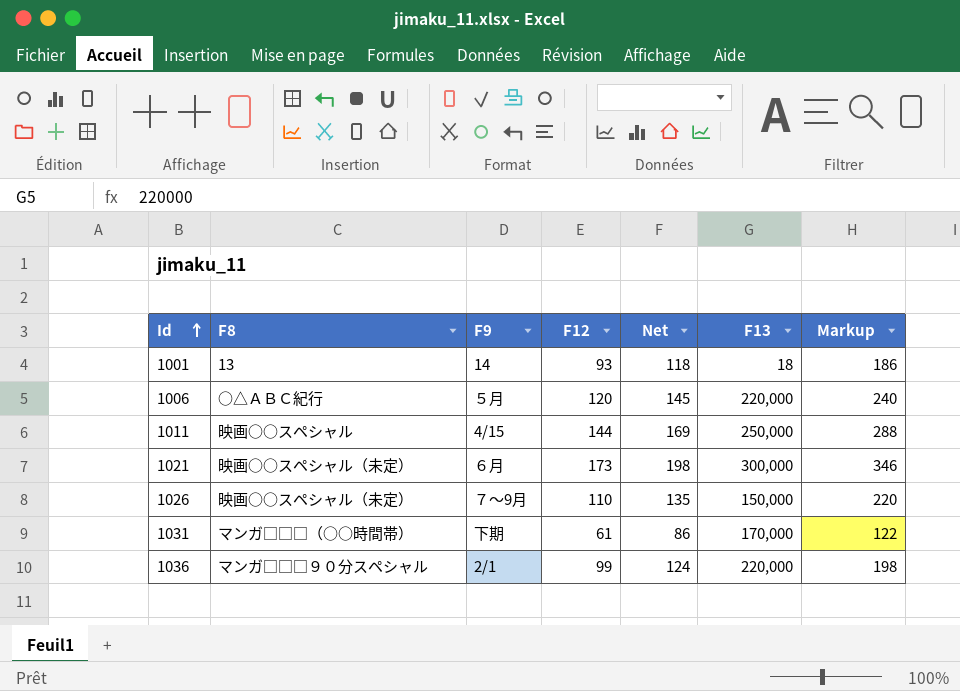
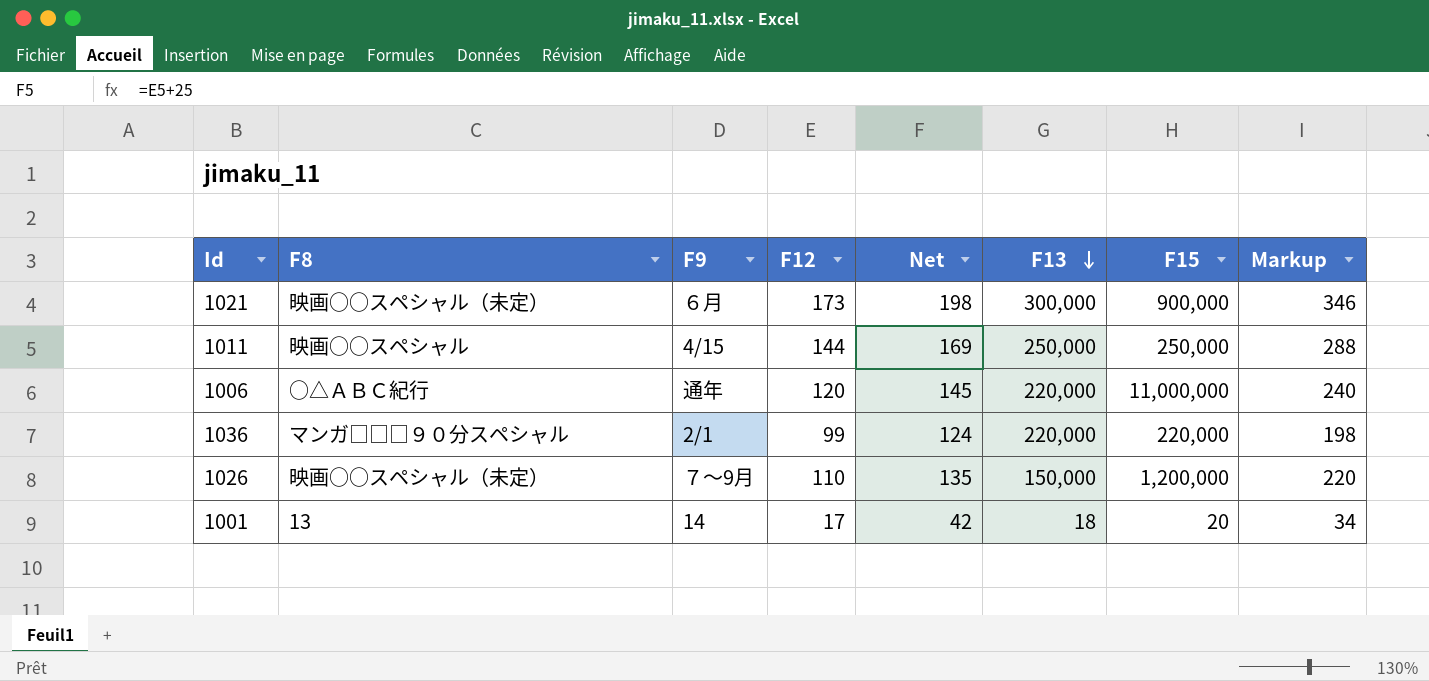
row order: Id ascending -> F13 descending
column F15 | position: none -> 7
row 1031: マンガ□□□（○○時間帯） | 下期 | 61 | 86 | 170,000 | 122 -> none
1006 | F9: ５月 -> 通年
1001 | F12: 93 -> 17
1001 | Net: 118 -> 42
1001 | Markup: 186 -> 34

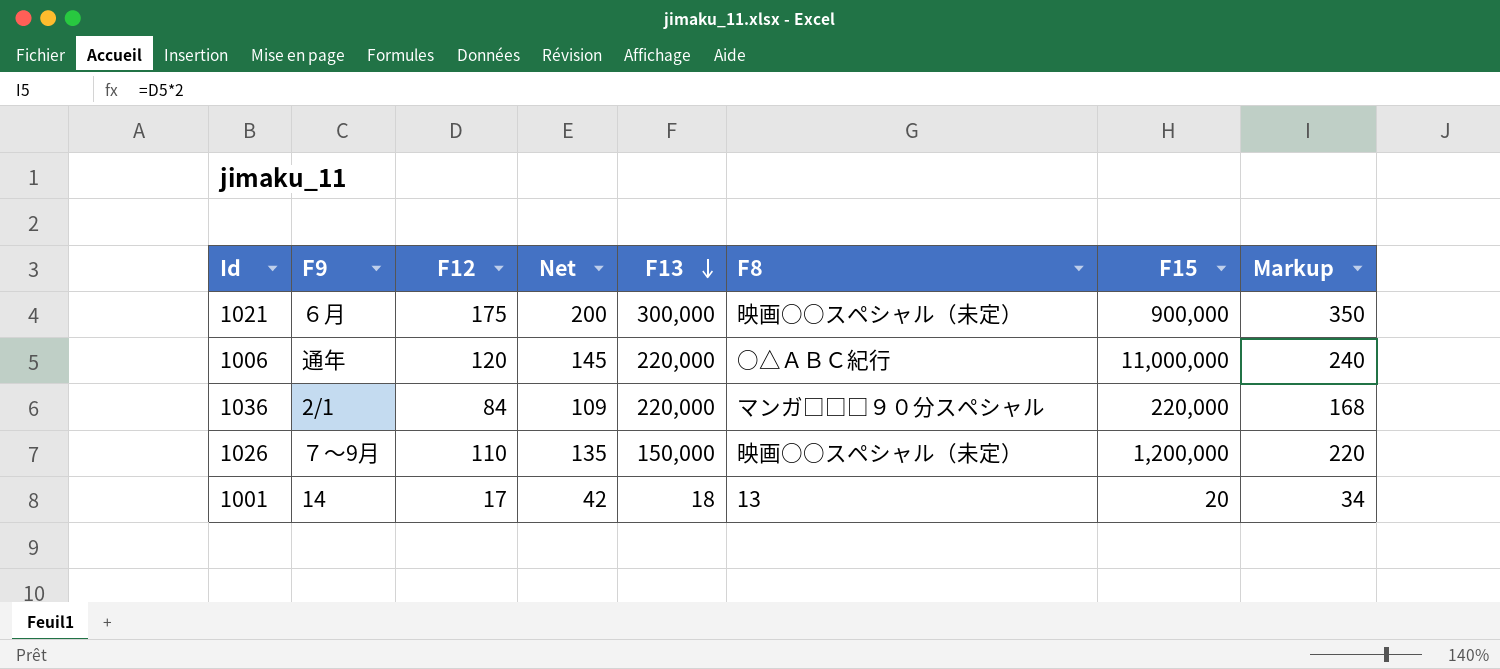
column F8 | position: 2 -> 6
row 1011: 映画○○スペシャル | 4/15 | 144 | 169 | 250,000 | 250,000 | 288 -> none
1021 | F12: 173 -> 175
1021 | Net: 198 -> 200
1021 | Markup: 346 -> 350
1036 | F12: 99 -> 84
1036 | Net: 124 -> 109
1036 | Markup: 198 -> 168

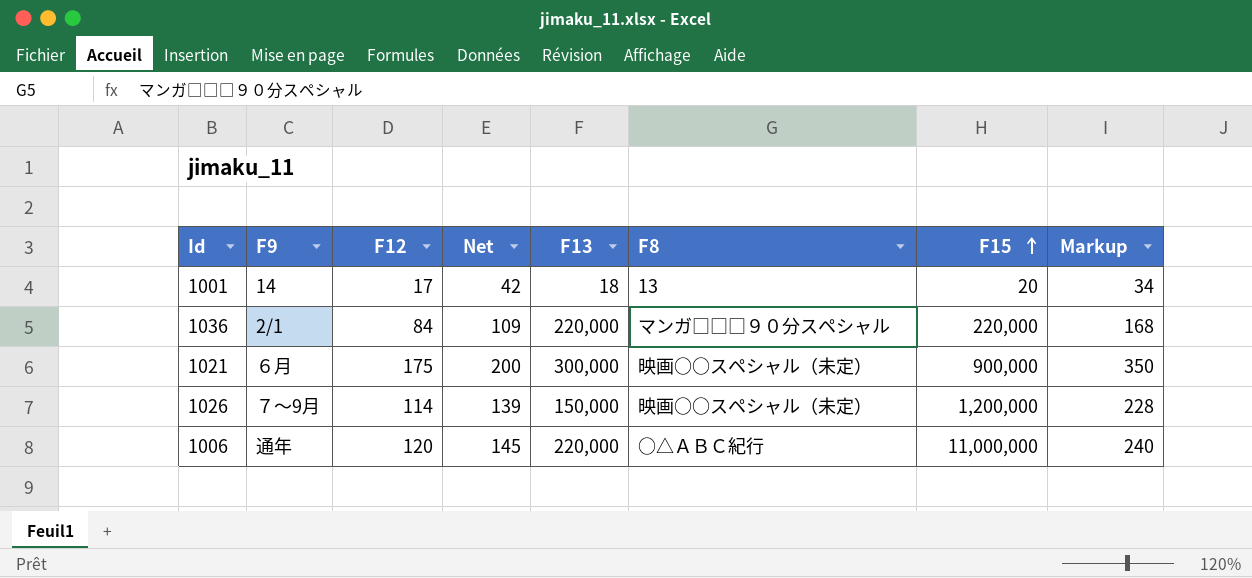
row order: F13 descending -> F15 ascending
1026 | F12: 110 -> 114
1026 | Net: 135 -> 139
1026 | Markup: 220 -> 228

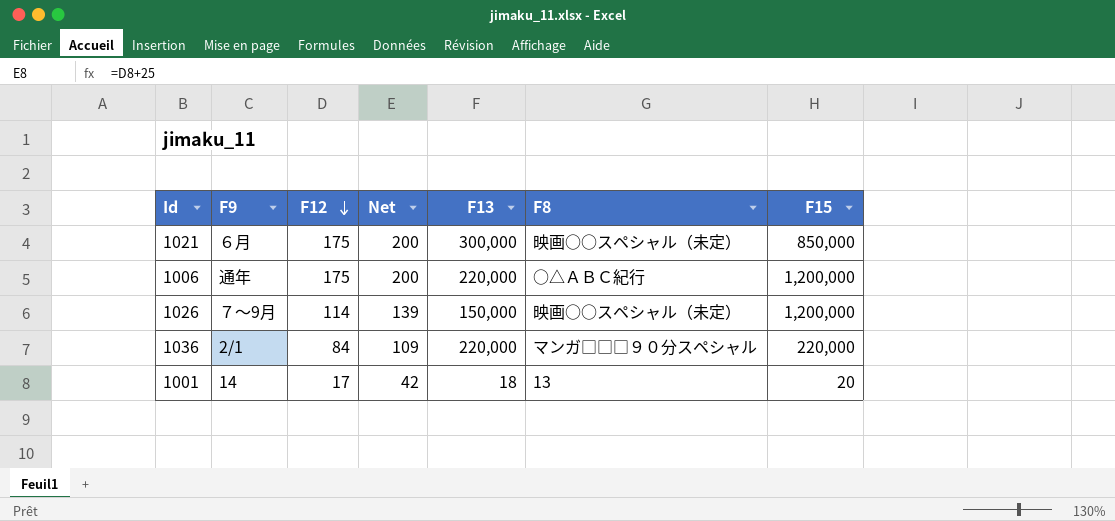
row order: F15 ascending -> F12 descending
column Markup | formula: [F12] * 2 -> none
1021 | F15: 900,000 -> 850,000
1006 | F12: 120 -> 175
1006 | Net: 145 -> 200
1006 | F15: 11,000,000 -> 1,200,000

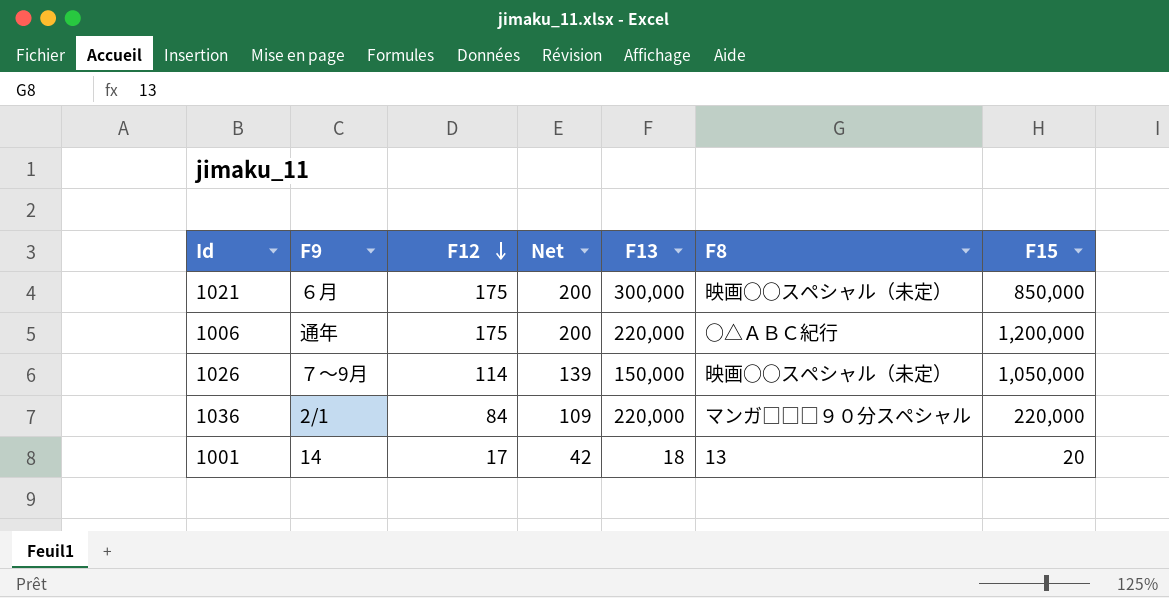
1026 | F15: 1,200,000 -> 1,050,000

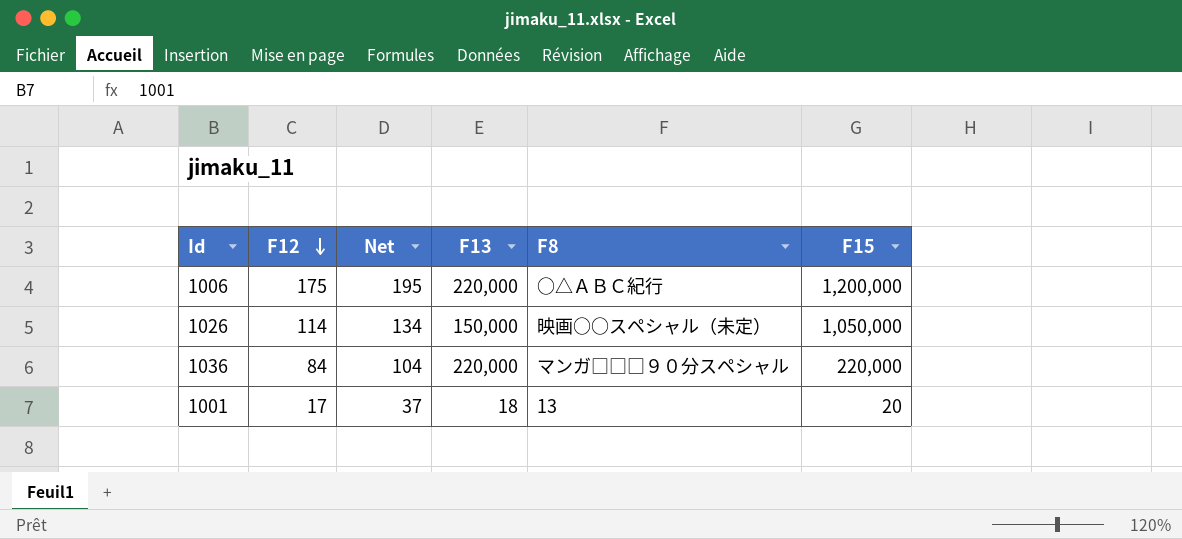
column F9 | position: 2 -> none
column Net | formula: [F12] + 25 -> [F12] + 20
row 1021: ６月 | 175 | 200 | 300,000 | 映画○○スペシャル（未定） | 850,000 -> none

